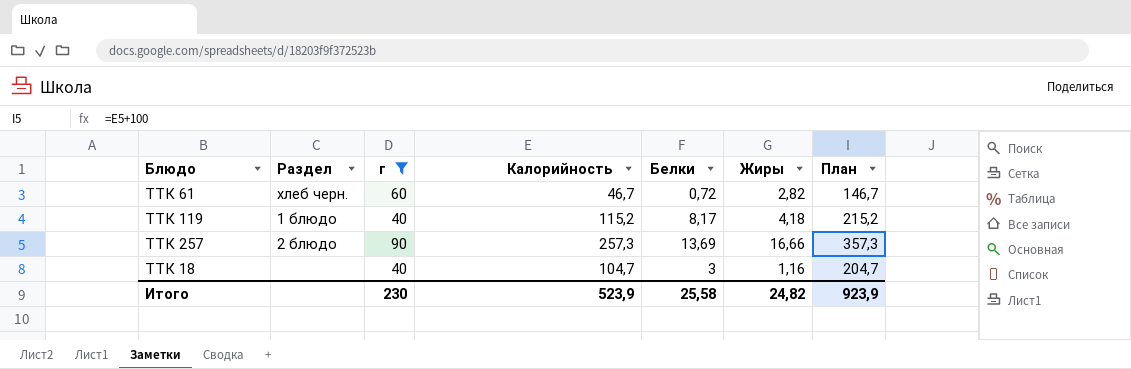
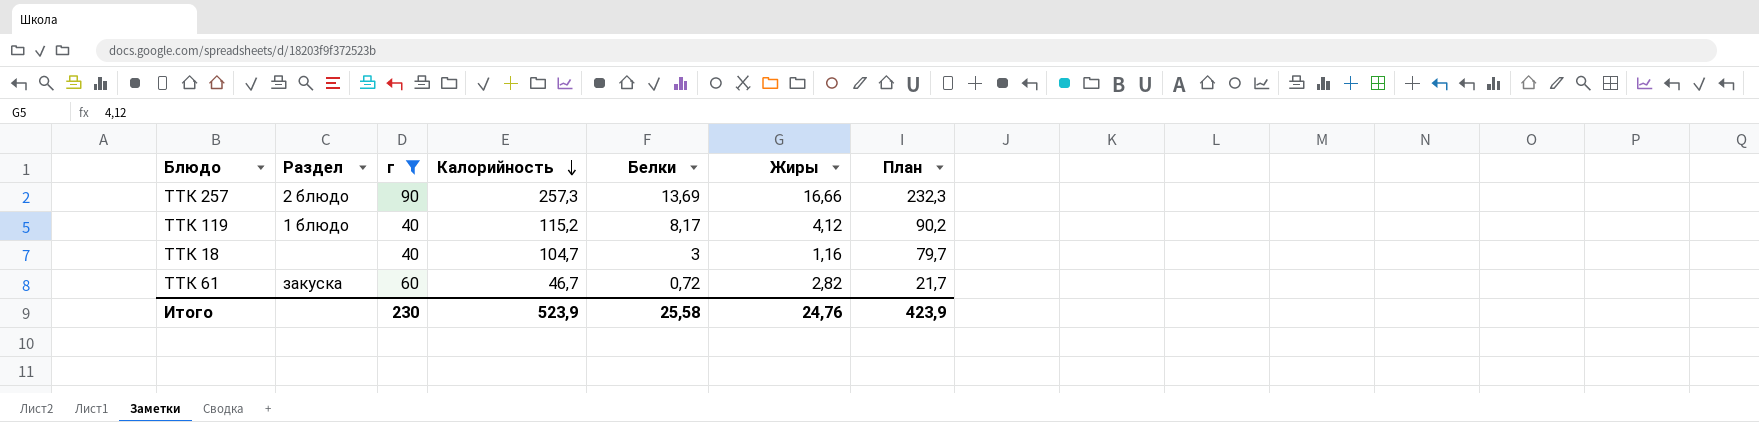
row order: none -> Калорийность descending
column План | formula: [Калорийность] + 100 -> [Калорийность] - 25
ТТК 119 | Жиры: 4,18 -> 4,12
ТТК 61 | Раздел: хлеб черн. -> закуска
Итого | Жиры: 24,82 -> 24,76
Итого | План: 923,9 -> 423,9

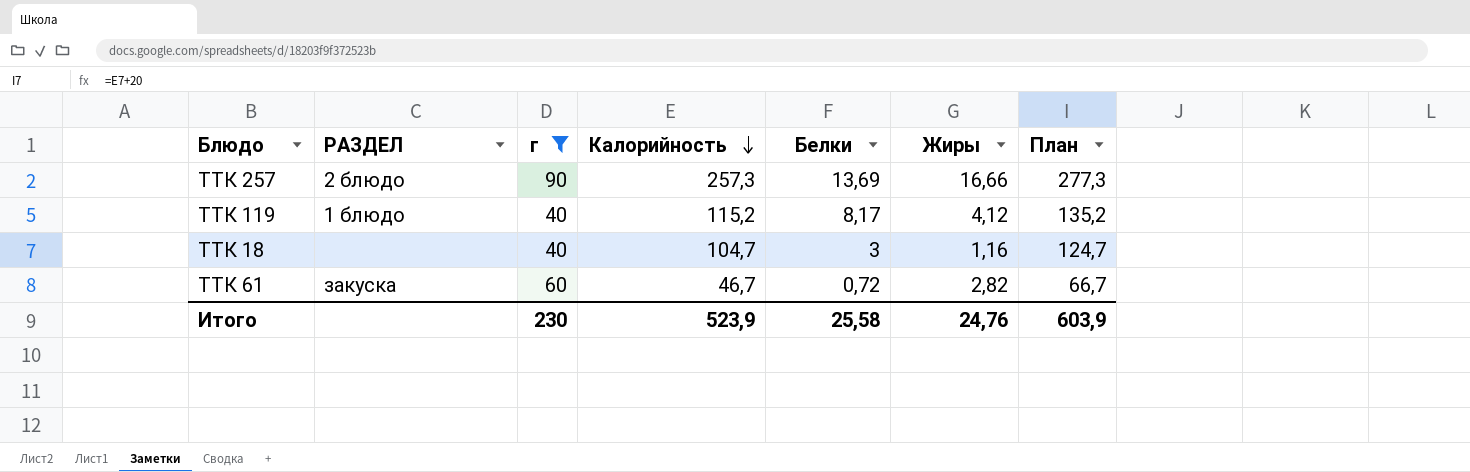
column name: Раздел -> РАЗДЕЛ
column План | formula: [Калорийность] - 25 -> [Калорийность] + 20
Итого | План: 423,9 -> 603,9

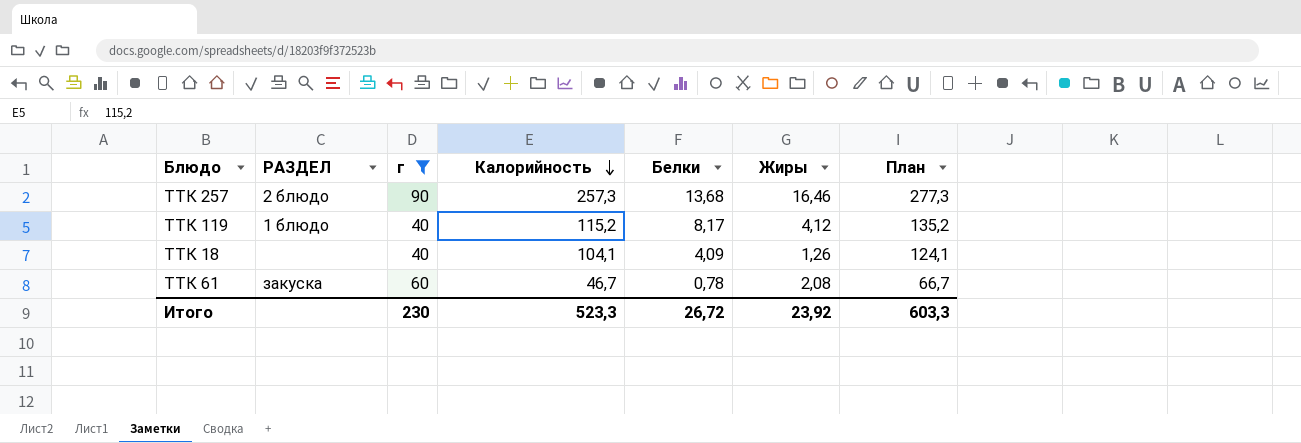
ТТК 257 | Белки: 13,69 -> 13,68
ТТК 257 | Жиры: 16,66 -> 16,46
ТТК 18 | Калорийность: 104,7 -> 104,1
ТТК 18 | Белки: 3 -> 4,09
ТТК 18 | Жиры: 1,16 -> 1,26
ТТК 18 | План: 124,7 -> 124,1
ТТК 61 | Белки: 0,72 -> 0,78
ТТК 61 | Жиры: 2,82 -> 2,08
Итого | Калорийность: 523,9 -> 523,3
Итого | Белки: 25,58 -> 26,72
Итого | Жиры: 24,76 -> 23,92
Итого | План: 603,9 -> 603,3

